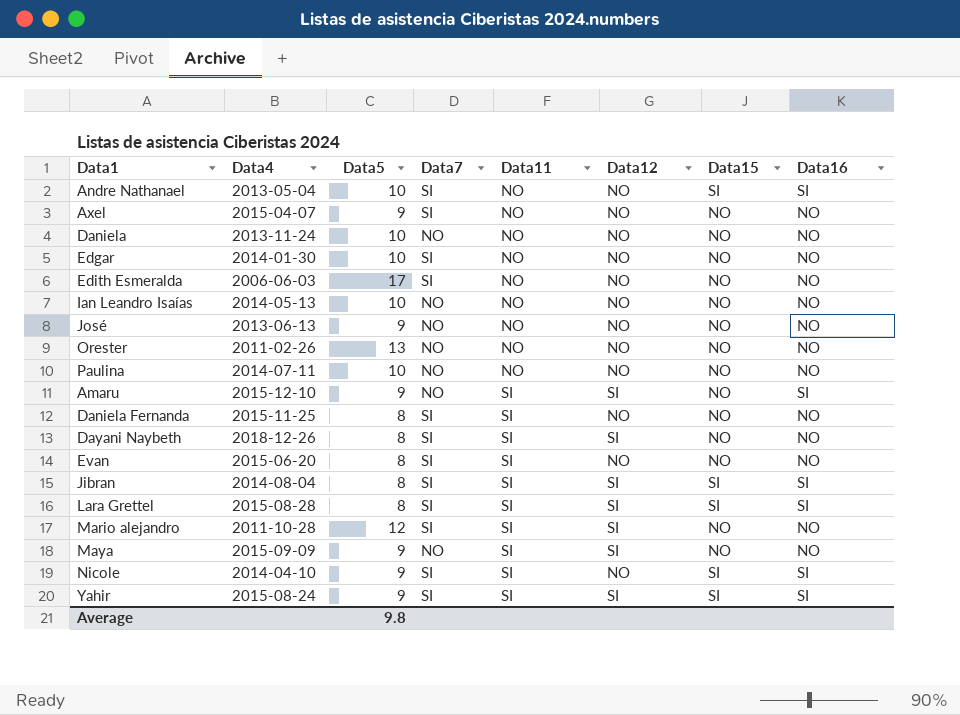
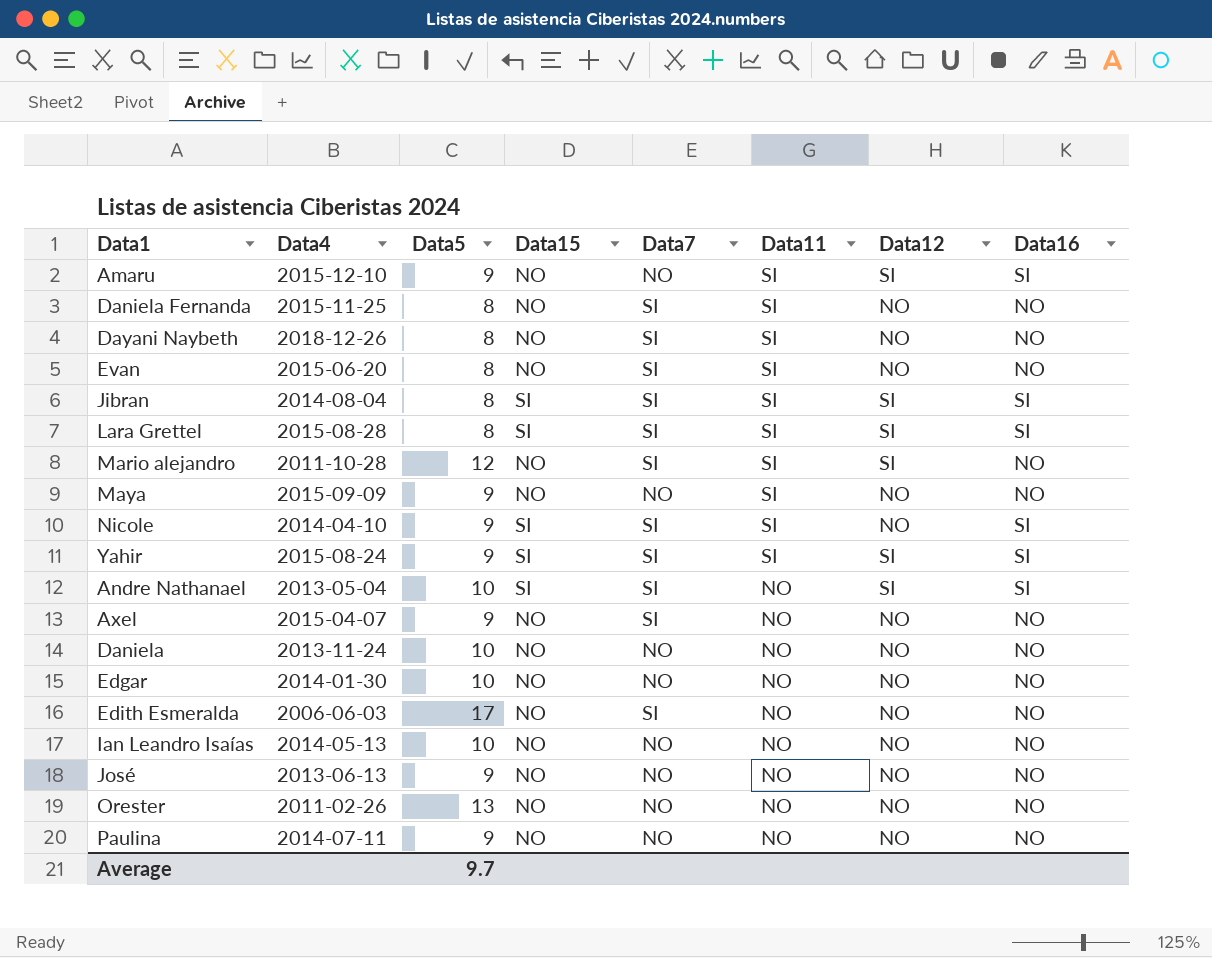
row order: Data11 ascending -> Data11 descending
column Data15 | position: 7 -> 4
Dayani Naybeth | Data12: SI -> NO
Maya | Data12: SI -> NO
Andre Nathanael | Data12: NO -> SI
Edgar | Data7: SI -> NO
Paulina | Data5: 10 -> 9
Average | Data5: 9.8 -> 9.7

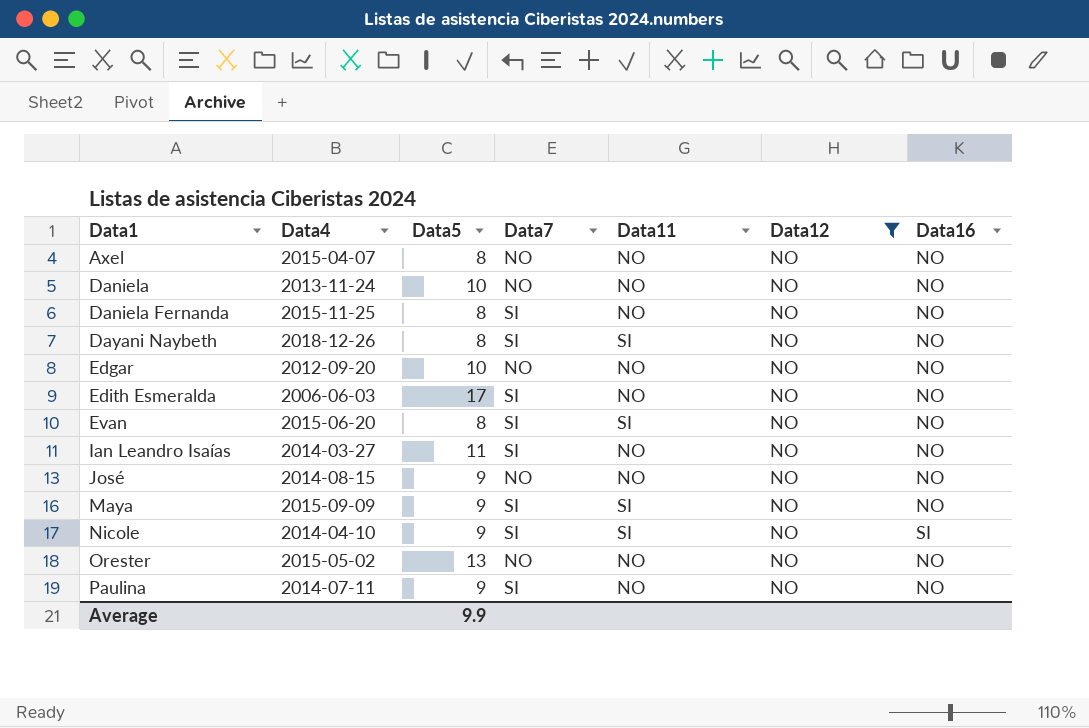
filter: none -> Data12 = NO
row order: Data11 descending -> Data1 ascending
column Data15 | position: 4 -> none
Axel | Data5: 9 -> 8
Axel | Data7: SI -> NO
Daniela Fernanda | Data11: SI -> NO
Edgar | Data4: 2014-01-30 -> 2012-09-20
Ian Leandro Isaías | Data4: 2014-05-13 -> 2014-03-27
Ian Leandro Isaías | Data5: 10 -> 11
Ian Leandro Isaías | Data7: NO -> SI
José | Data4: 2013-06-13 -> 2014-08-15
Maya | Data7: NO -> SI
Orester | Data4: 2011-02-26 -> 2015-05-02
Paulina | Data7: NO -> SI
Average | Data5: 9.7 -> 9.9

